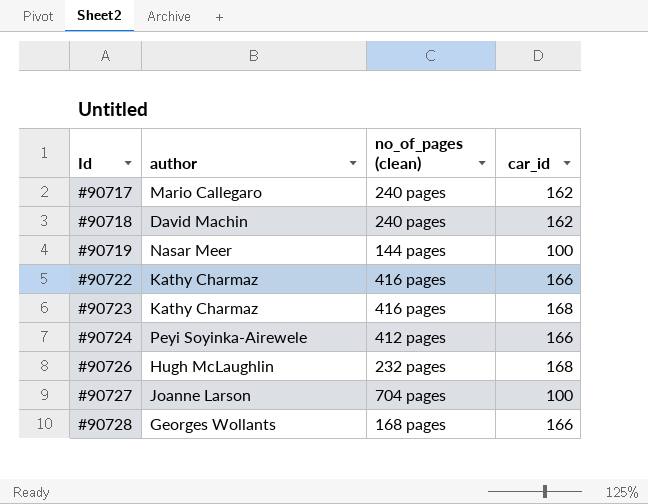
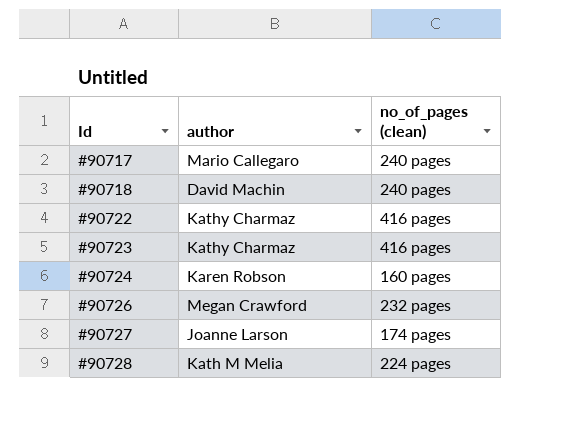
column car_id | position: 4 -> none
row #90719: Nasar Meer | 144 pages | 100 -> none
#90724 | author: Peyi Soyinka-Airewele -> Karen Robson
#90724 | no_of_pages (clean): 412 pages -> 160 pages
#90726 | author: Hugh McLaughlin -> Megan Crawford
#90727 | no_of_pages (clean): 704 pages -> 174 pages
#90728 | author: Georges Wollants -> Kath M Melia
#90728 | no_of_pages (clean): 168 pages -> 224 pages

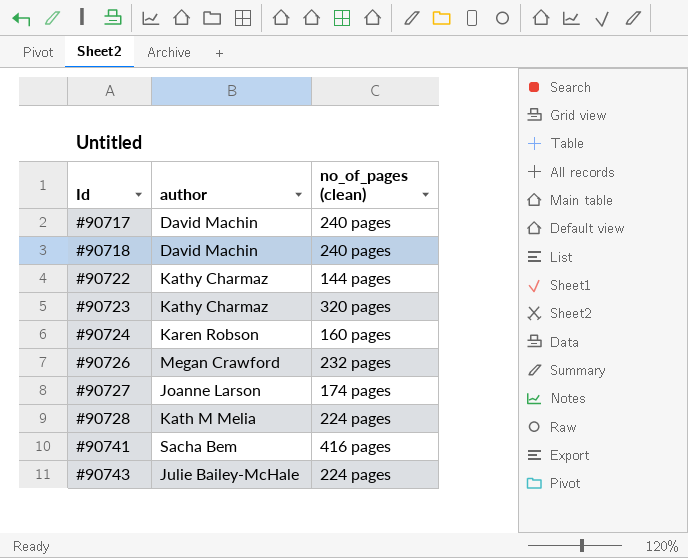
#90717 | author: Mario Callegaro -> David Machin
#90722 | no_of_pages (clean): 416 pages -> 144 pages
#90723 | no_of_pages (clean): 416 pages -> 320 pages
row #90741: none -> Sacha Bem | 416 pages
row #90743: none -> Julie Bailey-McHale | 224 pages

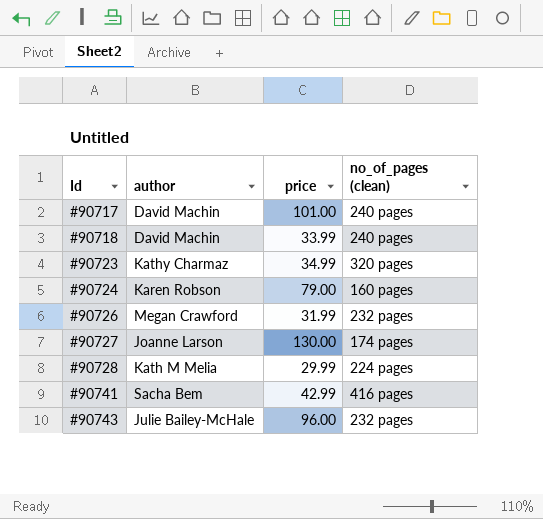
column price | position: none -> 3
row #90722: Kathy Charmaz | 144 pages -> none
#90743 | no_of_pages (clean): 224 pages -> 232 pages

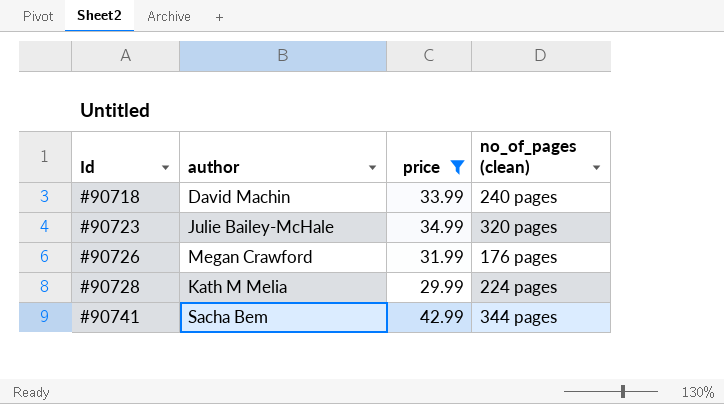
filter: none -> price <= 42.99
#90723 | author: Kathy Charmaz -> Julie Bailey-McHale
#90726 | no_of_pages (clean): 232 pages -> 176 pages
#90741 | no_of_pages (clean): 416 pages -> 344 pages

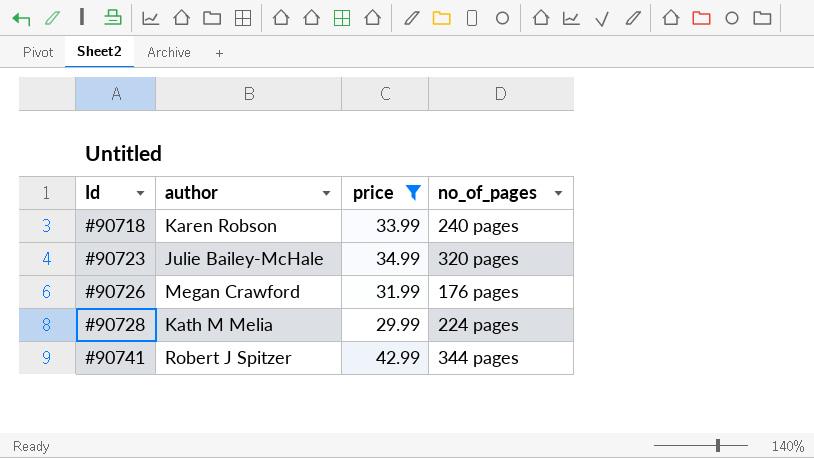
column name: no_of_pages (clean) -> no_of_pages
#90718 | author: David Machin -> Karen Robson
#90741 | author: Sacha Bem -> Robert J Spitzer

